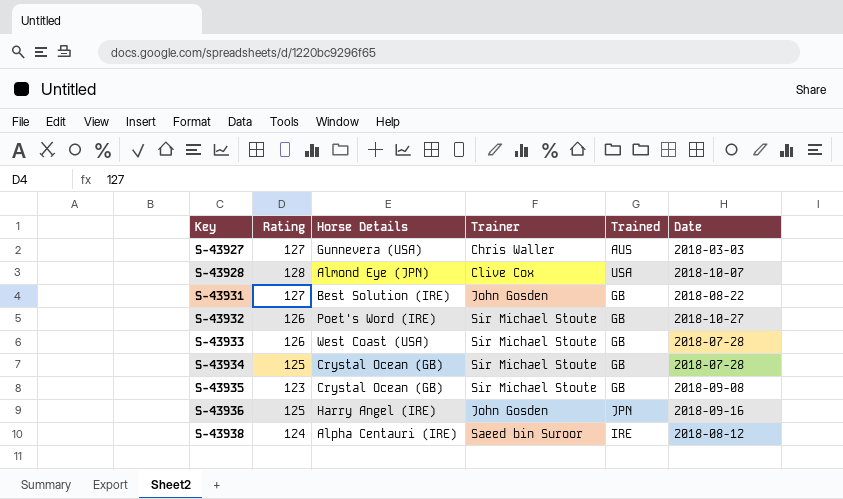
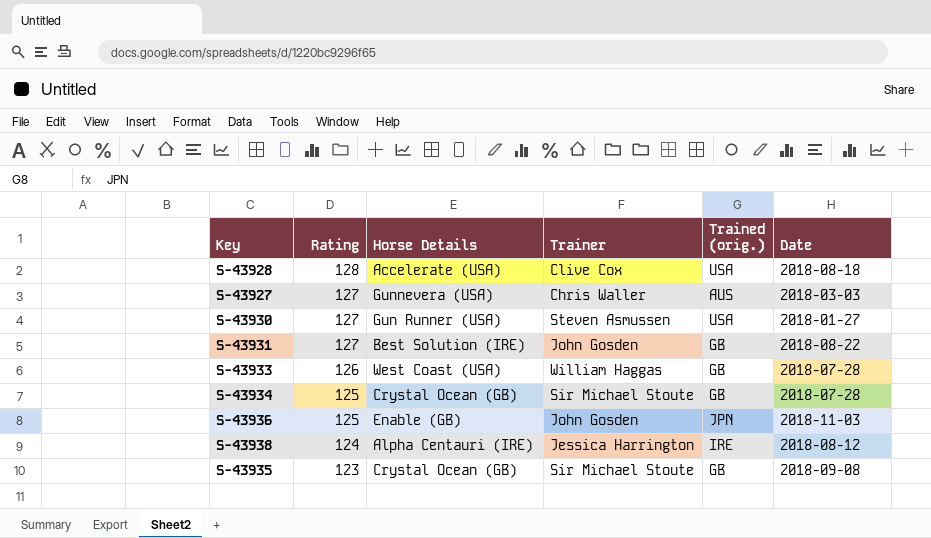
row order: Key ascending -> Rating descending
column name: Trained -> Trained (orig.)
row S-43932: 126 | Poet's Word (IRE) | Sir Michael Stoute | GB | 2018-10-27 -> none
S-43928 | Horse Details: Almond Eye (JPN) -> Accelerate (USA)
S-43928 | Date: 2018-10-07 -> 2018-08-18
row S-43930: none -> 127 | Gun Runner (USA) | Steven Asmussen | USA | 2018-01-27
S-43933 | Trainer: Sir Michael Stoute -> William Haggas
S-43936 | Horse Details: Harry Angel (IRE) -> Enable (GB)
S-43936 | Date: 2018-09-16 -> 2018-11-03
S-43938 | Trainer: Saeed bin Suroor -> Jessica Harrington

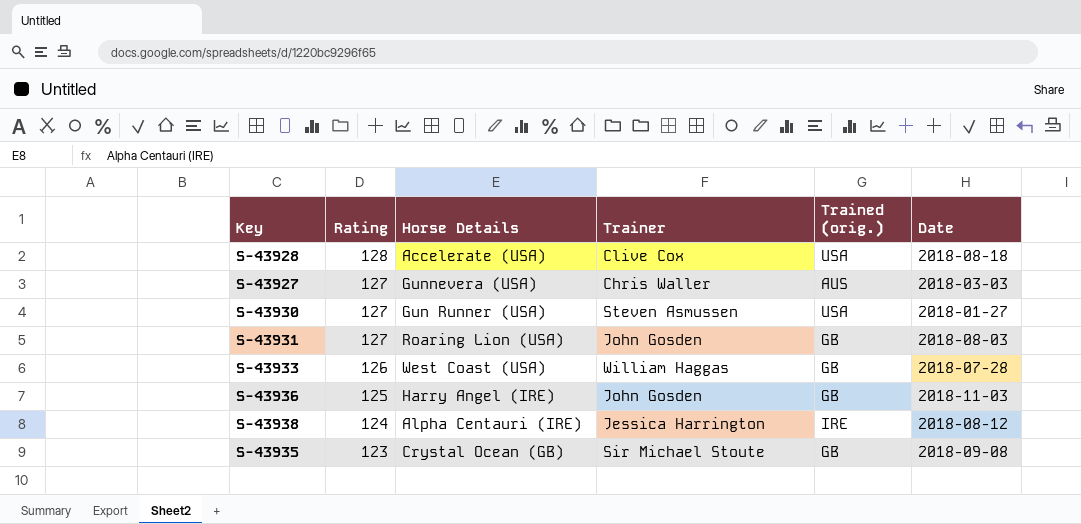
row S-43934: 125 | Crystal Ocean (GB) | Sir Michael Stoute | GB | 2018-07-28 -> none
S-43931 | Horse Details: Best Solution (IRE) -> Roaring Lion (USA)
S-43931 | Date: 2018-08-22 -> 2018-08-03
S-43936 | Horse Details: Enable (GB) -> Harry Angel (IRE)
S-43936 | Trained (orig.): JPN -> GB

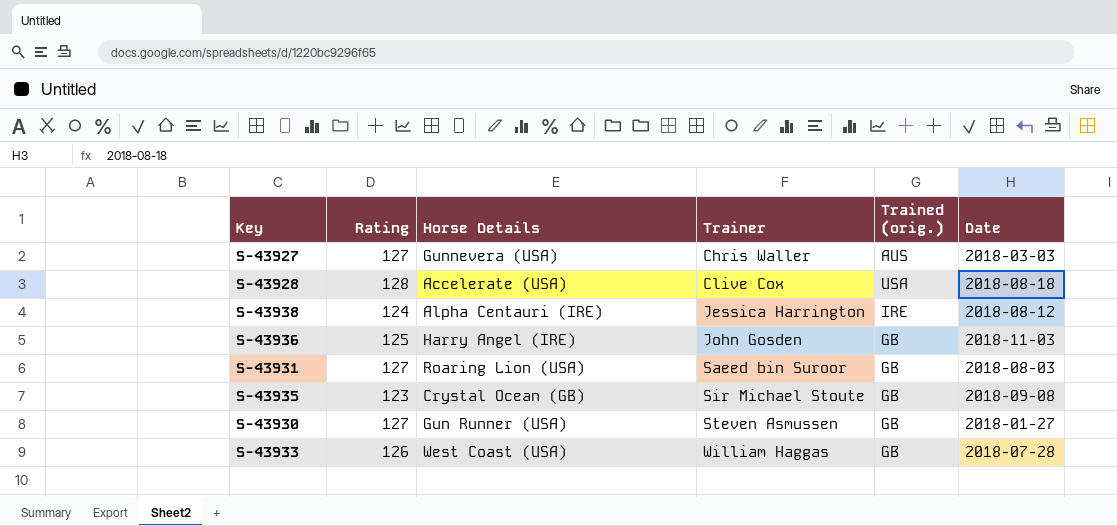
row order: Rating descending -> Trainer ascending
S-43931 | Trainer: John Gosden -> Saeed bin Suroor
S-43930 | Trained (orig.): USA -> GB

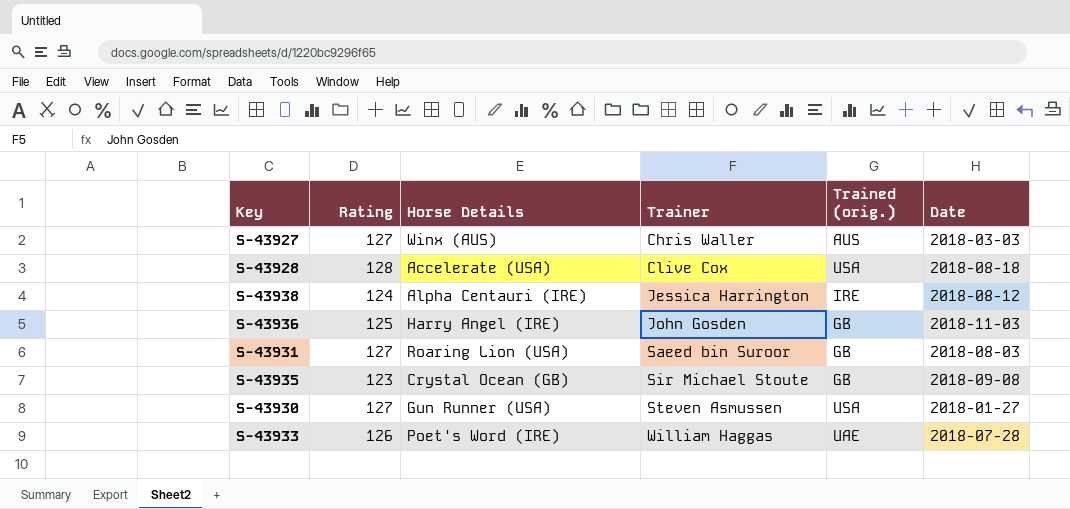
S-43927 | Horse Details: Gunnevera (USA) -> Winx (AUS)
S-43930 | Trained (orig.): GB -> USA
S-43933 | Horse Details: West Coast (USA) -> Poet's Word (IRE)
S-43933 | Trained (orig.): GB -> UAE

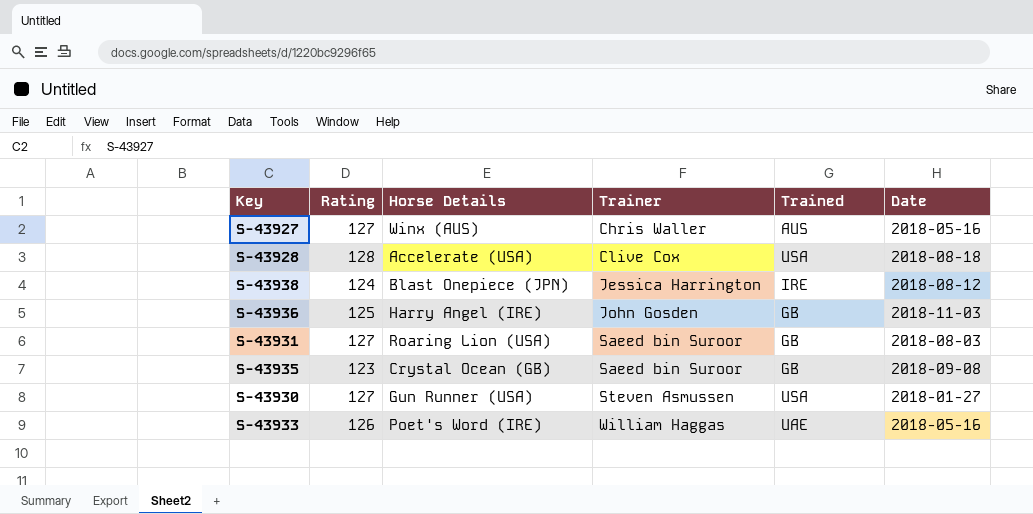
column name: Trained (orig.) -> Trained
S-43927 | Date: 2018-03-03 -> 2018-05-16
S-43938 | Horse Details: Alpha Centauri (IRE) -> Blast Onepiece (JPN)
S-43935 | Trainer: Sir Michael Stoute -> Saeed bin Suroor
S-43933 | Date: 2018-07-28 -> 2018-05-16

